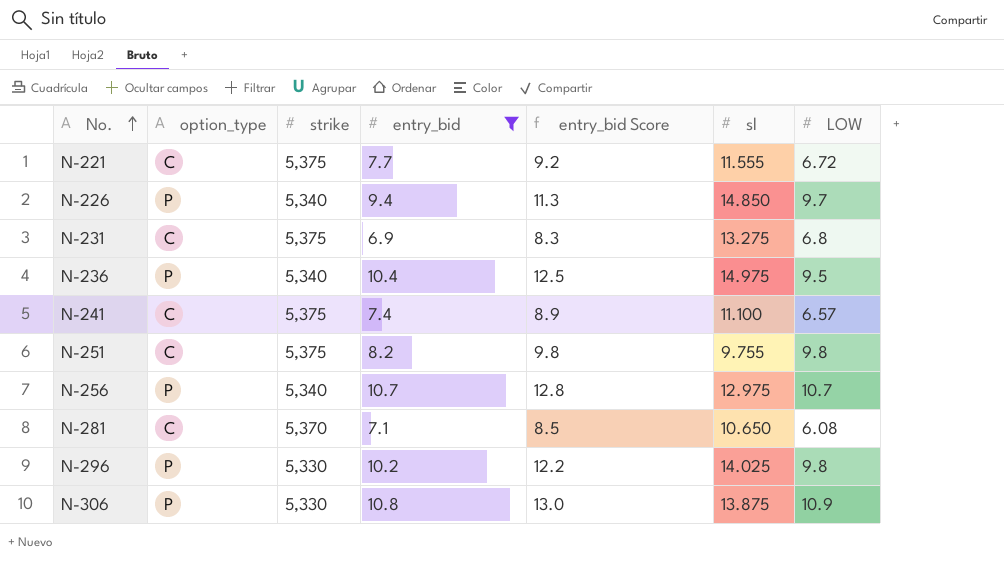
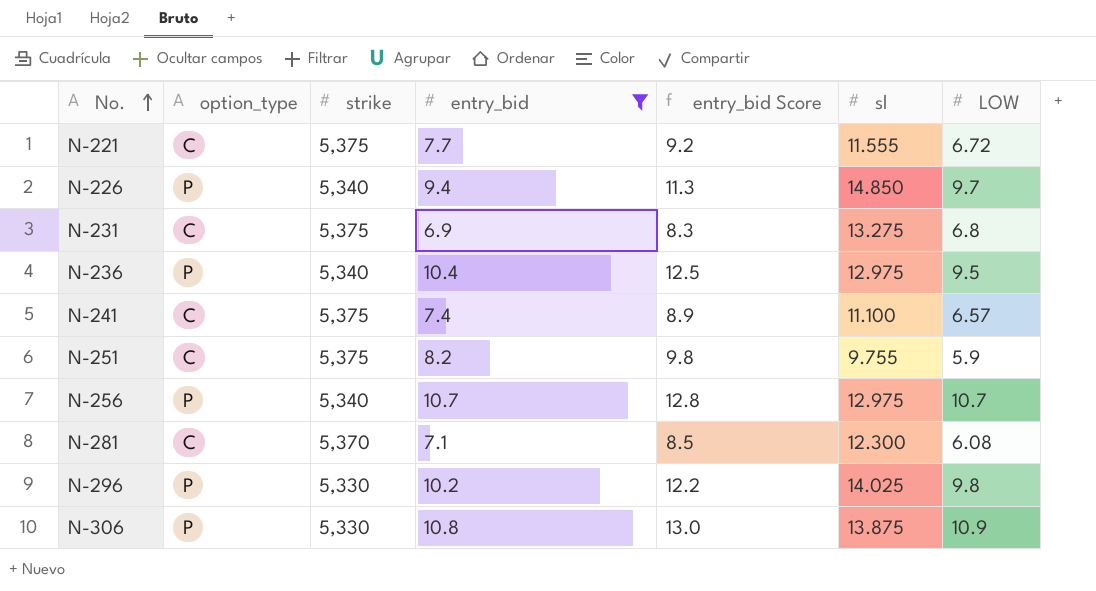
N-236 | sl: 14.975 -> 12.975
N-251 | LOW: 9.8 -> 5.9
N-281 | sl: 10.650 -> 12.300

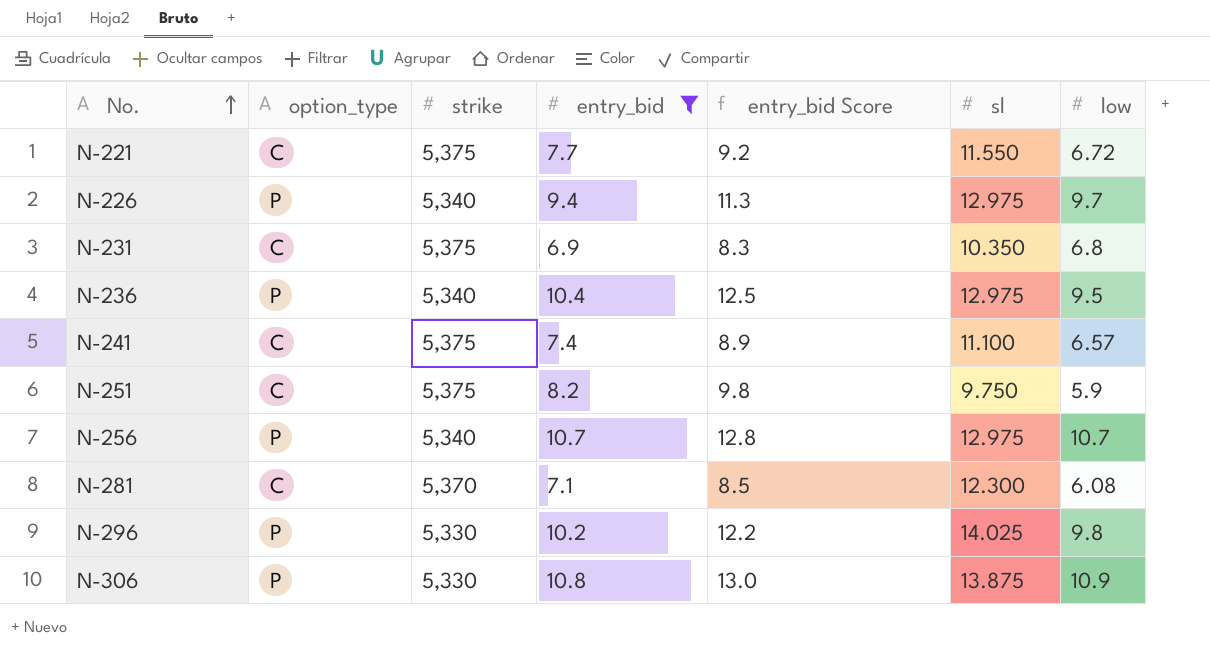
column name: LOW -> low
N-221 | sl: 11.555 -> 11.550
N-226 | sl: 14.850 -> 12.975
N-231 | sl: 13.275 -> 10.350
N-251 | sl: 9.755 -> 9.750

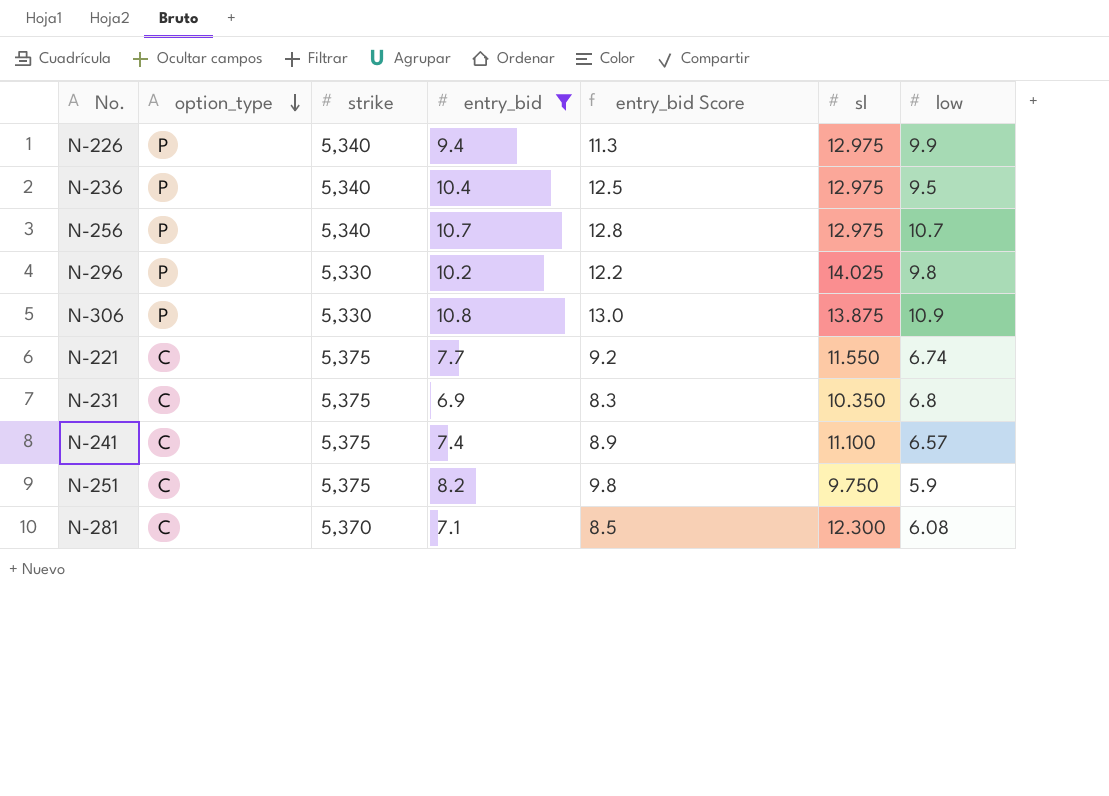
row order: No. ascending -> option_type descending
N-226 | low: 9.7 -> 9.9
N-221 | low: 6.72 -> 6.74

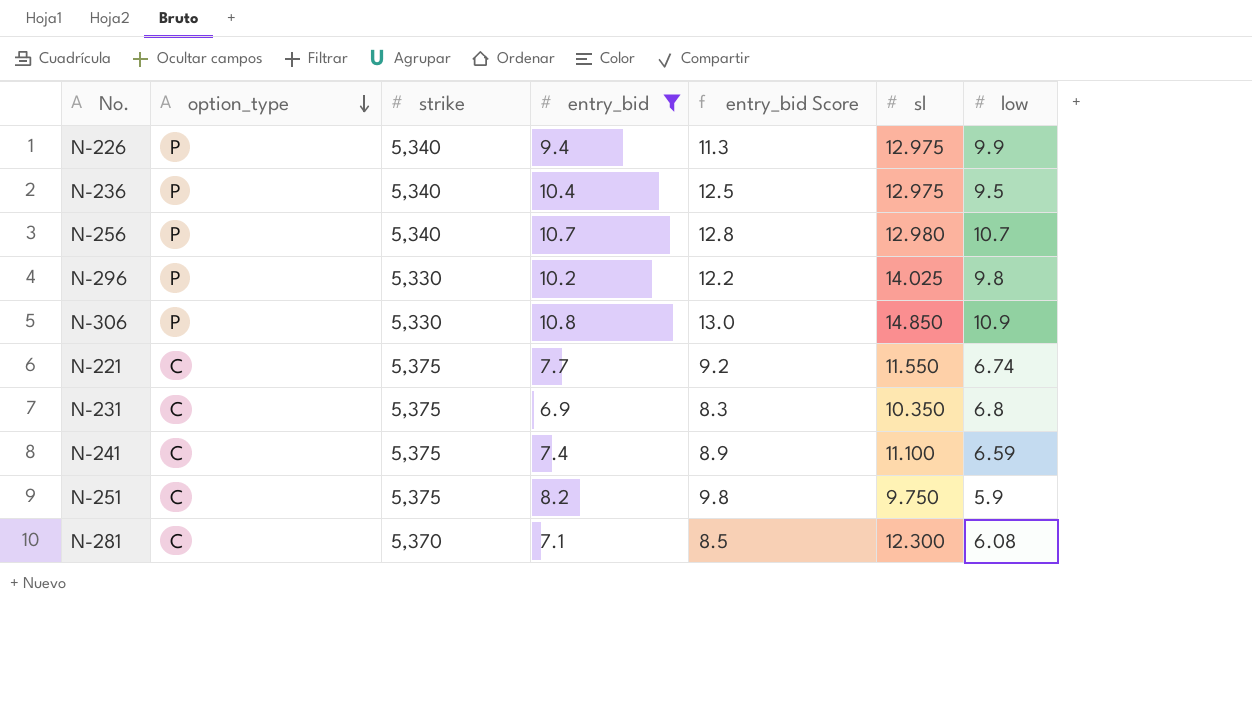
N-256 | sl: 12.975 -> 12.980
N-306 | sl: 13.875 -> 14.850
N-241 | low: 6.57 -> 6.59

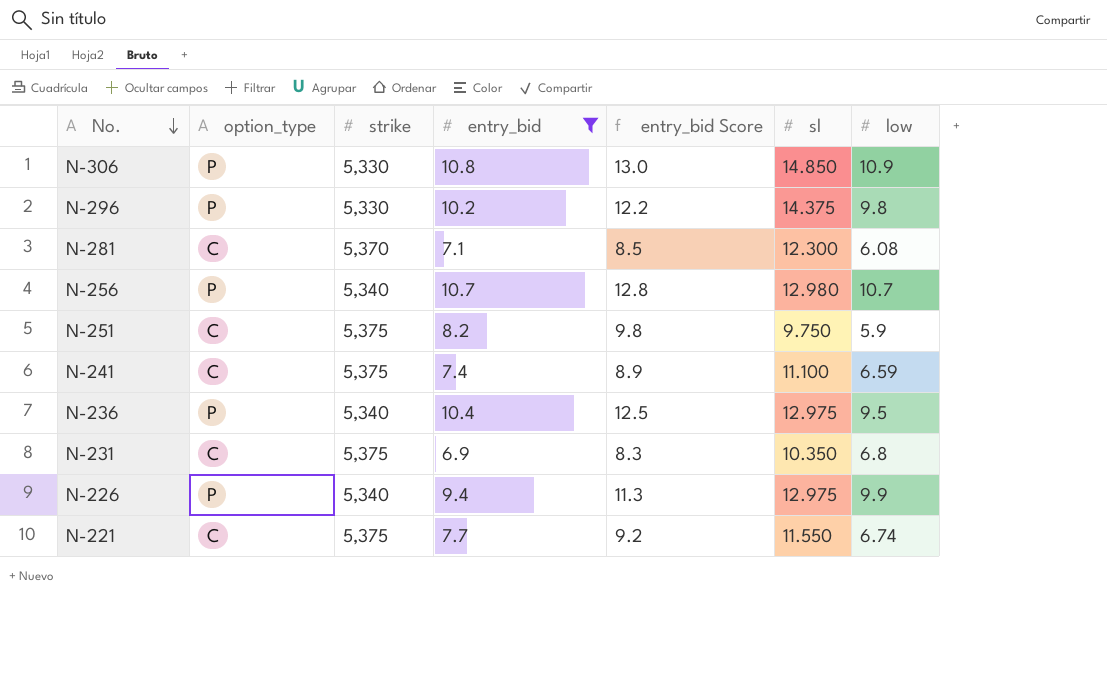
row order: option_type descending -> No. descending
N-296 | sl: 14.025 -> 14.375

